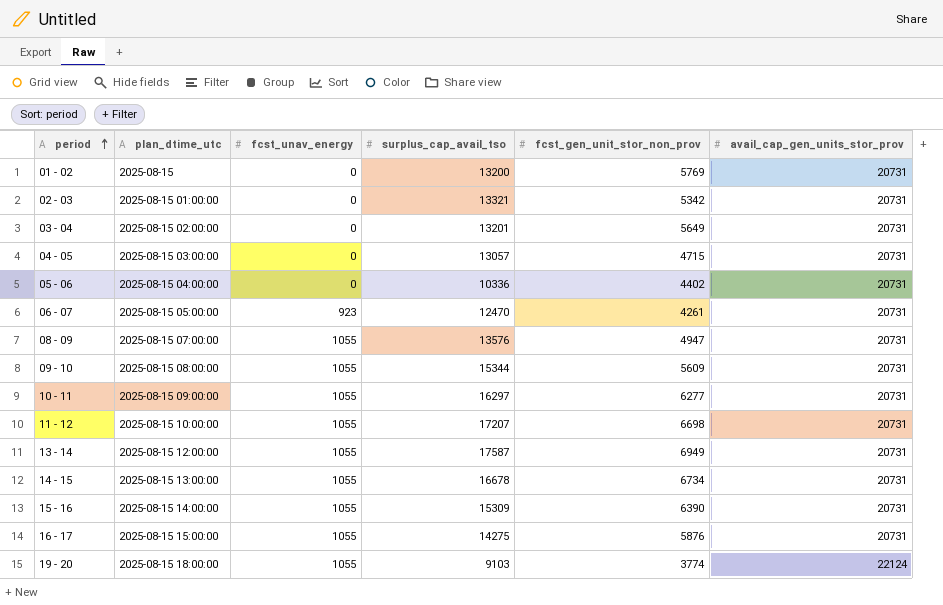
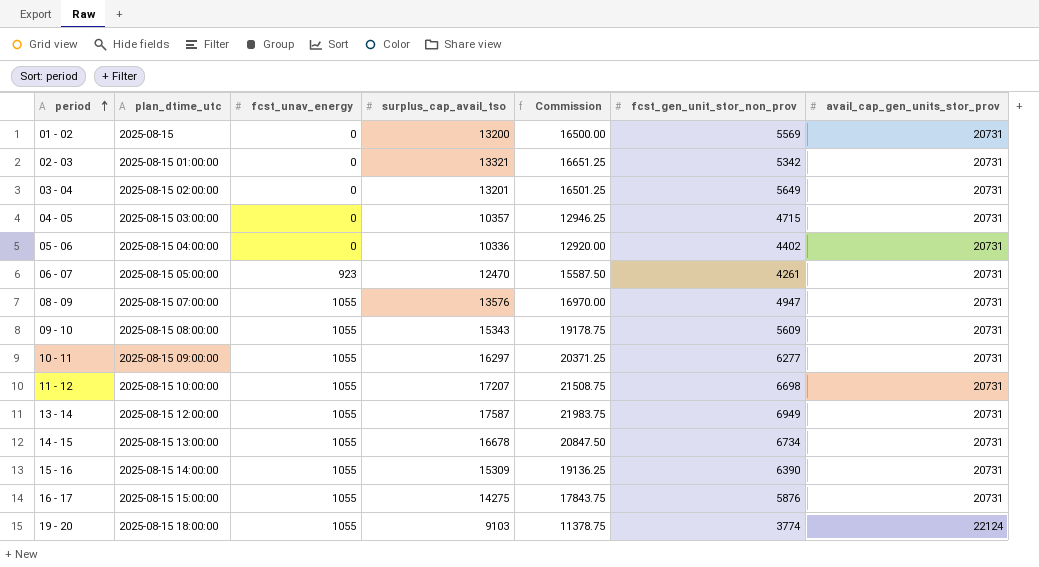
column Commission | formula: none -> [surplus_cap_avail_tso] * 1.25
01 - 02 | fcst_gen_unit_stor_non_prov: 5769 -> 5569
04 - 05 | surplus_cap_avail_tso: 13057 -> 10357
09 - 10 | surplus_cap_avail_tso: 15344 -> 15343

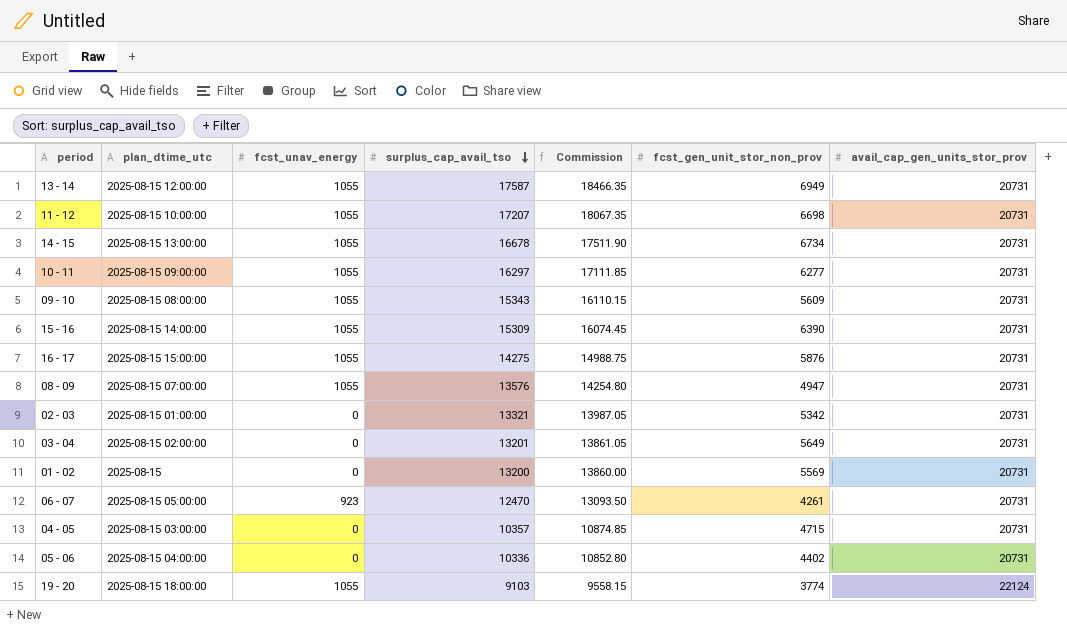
row order: period ascending -> surplus_cap_avail_tso descending
column Commission | formula: [surplus_cap_avail_tso] * 1.25 -> [surplus_cap_avail_tso] * 1.05

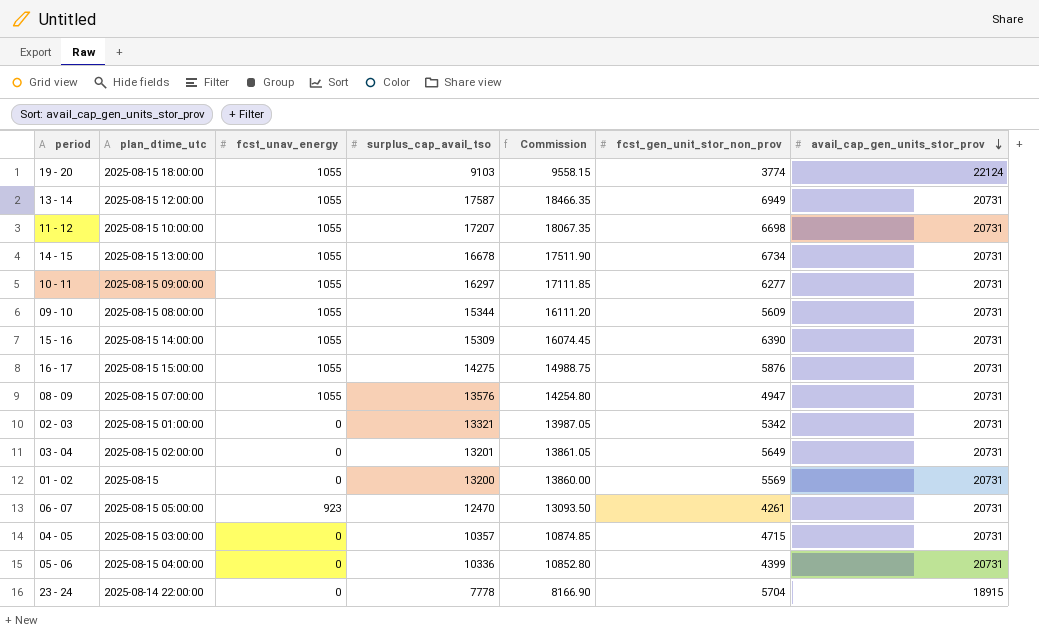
row order: surplus_cap_avail_tso descending -> avail_cap_gen_units_stor_prov descending
09 - 10 | surplus_cap_avail_tso: 15343 -> 15344
09 - 10 | Commission: 16110.15 -> 16111.20
05 - 06 | fcst_gen_unit_stor_non_prov: 4402 -> 4399
row 23 - 24: none -> 2025-08-14 22:00:00 | 0 | 7778 | 8166.90 | 5704 | 18915

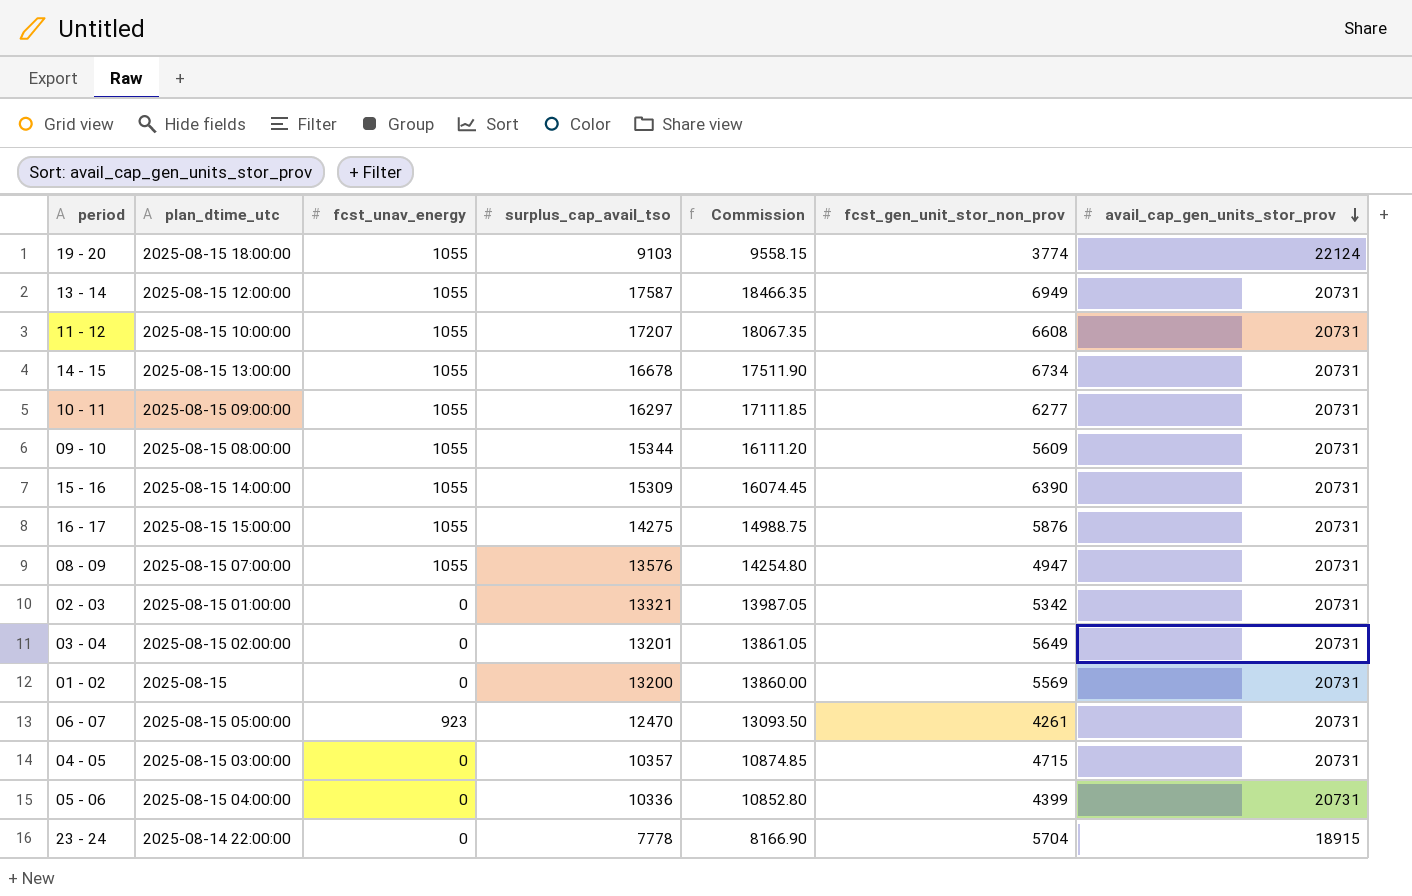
11 - 12 | fcst_gen_unit_stor_non_prov: 6698 -> 6608

